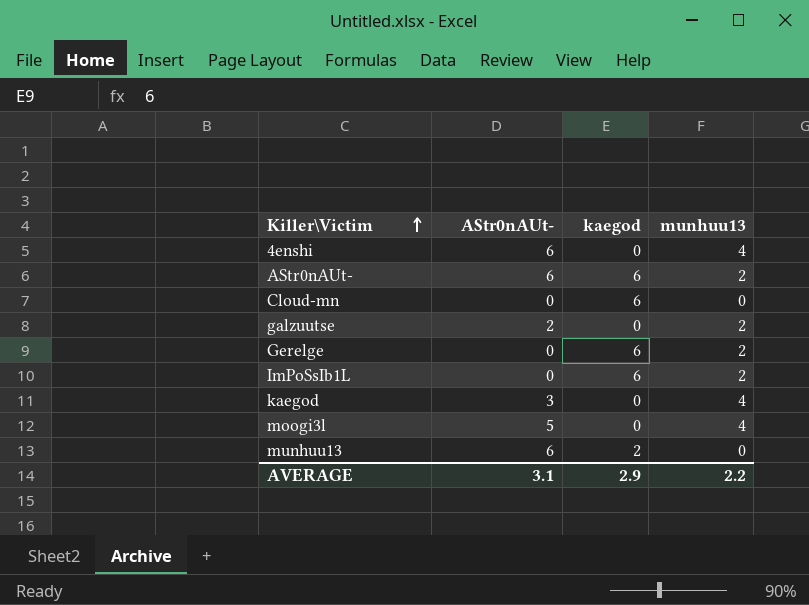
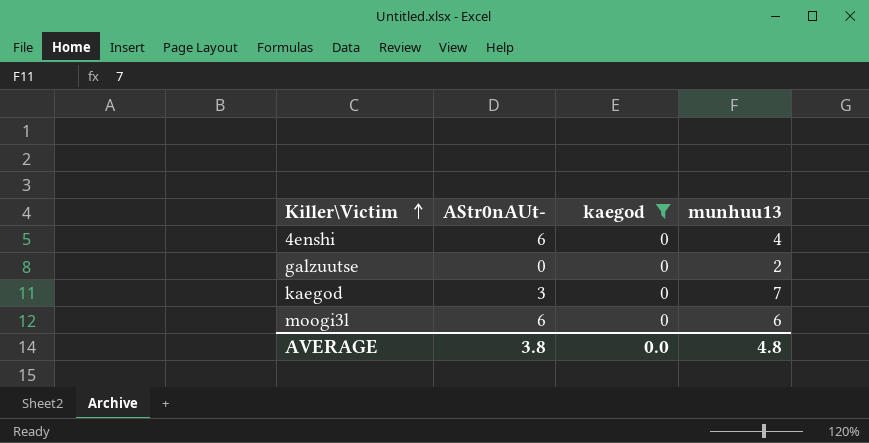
filter: none -> kaegod = 0
galzuutse | AStr0nAUt-: 2 -> 0
kaegod | munhuu13: 4 -> 7
moogi3l | AStr0nAUt-: 5 -> 6
moogi3l | munhuu13: 4 -> 6
AVERAGE | AStr0nAUt-: 3.1 -> 3.8
AVERAGE | kaegod: 2.9 -> 0.0
AVERAGE | munhuu13: 2.2 -> 4.8

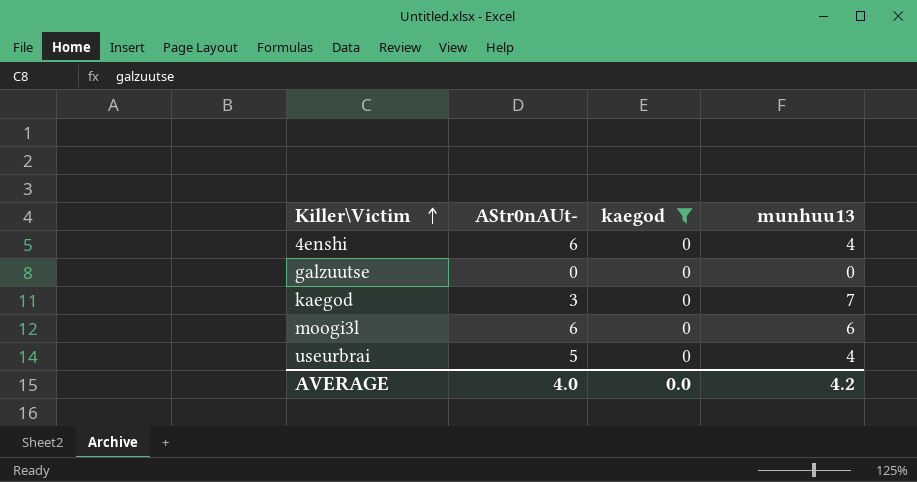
galzuutse | munhuu13: 2 -> 0
row useurbrai: none -> 5 | 0 | 4
AVERAGE | AStr0nAUt-: 3.8 -> 4.0
AVERAGE | munhuu13: 4.8 -> 4.2

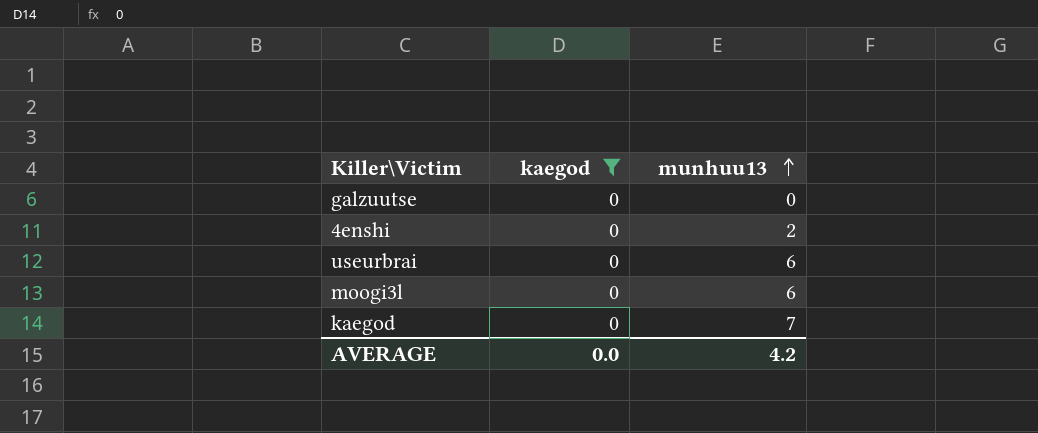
row order: Killer\Victim ascending -> munhuu13 ascending
column AStr0nAUt- | position: 2 -> none
4enshi | munhuu13: 4 -> 2
useurbrai | munhuu13: 4 -> 6

